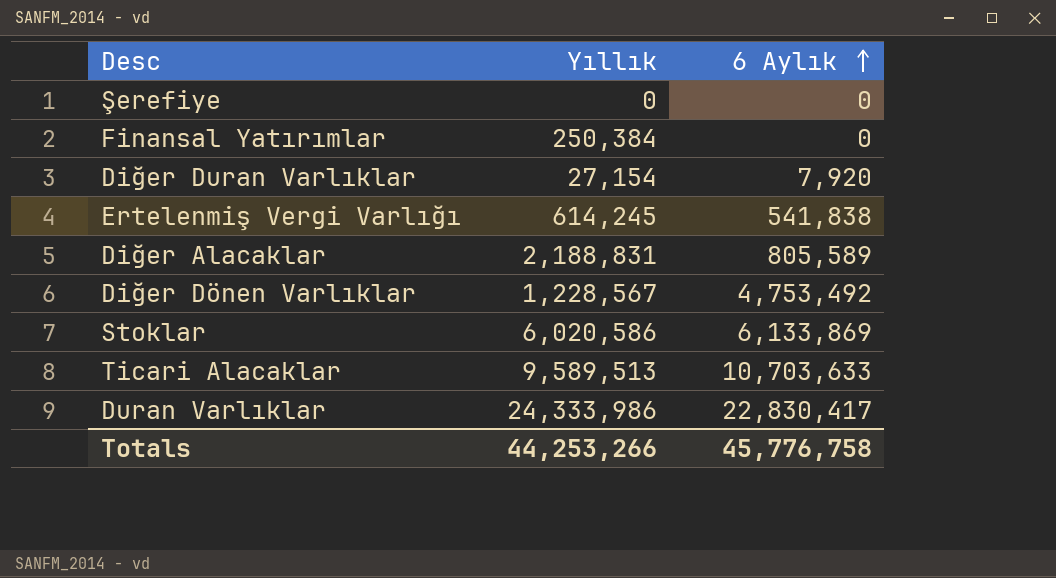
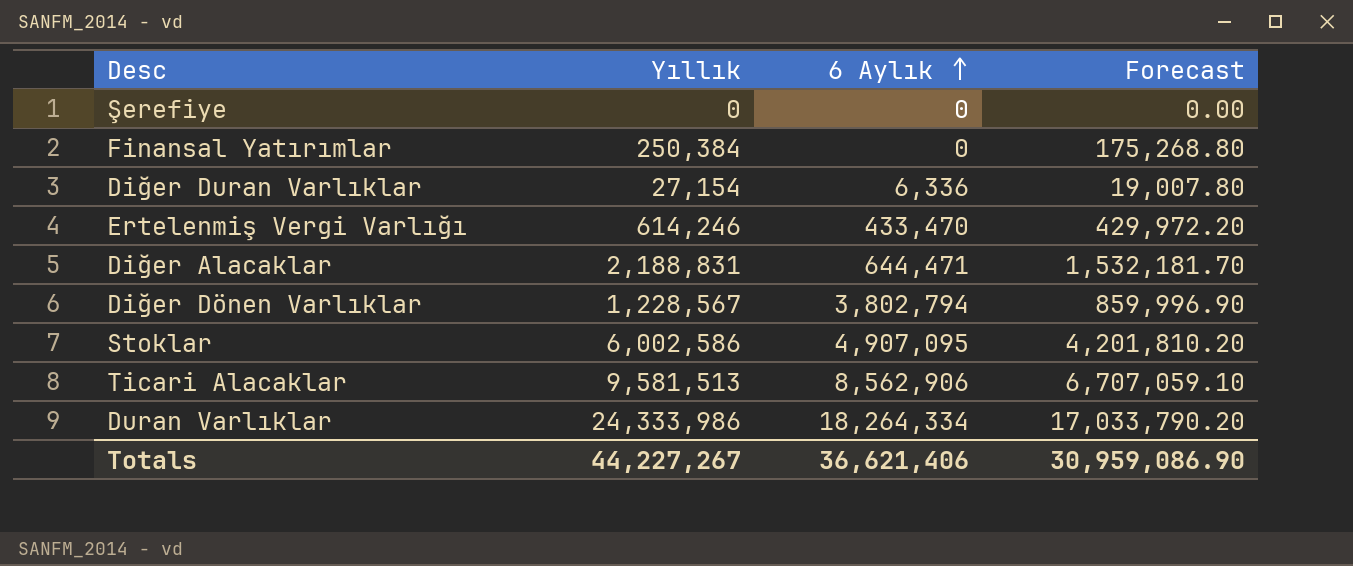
column Forecast | formula: none -> [Yıllık] * 0.7
Diğer Duran Varlıklar | 6 Aylık: 7,920 -> 6,336
Ertelenmiş Vergi Varlığı | Yıllık: 614,245 -> 614,246
Ertelenmiş Vergi Varlığı | 6 Aylık: 541,838 -> 433,470
Diğer Alacaklar | 6 Aylık: 805,589 -> 644,471
Diğer Dönen Varlıklar | 6 Aylık: 4,753,492 -> 3,802,794
Stoklar | Yıllık: 6,020,586 -> 6,002,586
Stoklar | 6 Aylık: 6,133,869 -> 4,907,095
Ticari Alacaklar | Yıllık: 9,589,513 -> 9,581,513
Ticari Alacaklar | 6 Aylık: 10,703,633 -> 8,562,906
Duran Varlıklar | 6 Aylık: 22,830,417 -> 18,264,334
Totals | Yıllık: 44,253,266 -> 44,227,267
Totals | 6 Aylık: 45,776,758 -> 36,621,406

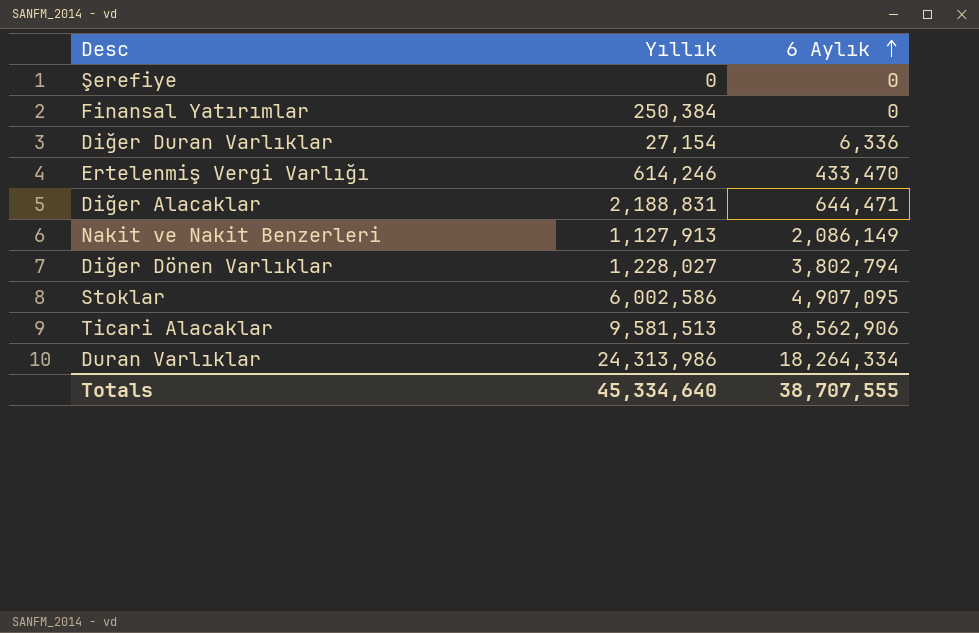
column Forecast | formula: [Yıllık] * 0.7 -> none
row Nakit ve Nakit Benzerleri: none -> 1,127,913 | 2,086,149
Diğer Dönen Varlıklar | Yıllık: 1,228,567 -> 1,228,027
Duran Varlıklar | Yıllık: 24,333,986 -> 24,313,986
Totals | Yıllık: 44,227,267 -> 45,334,640
Totals | 6 Aylık: 36,621,406 -> 38,707,555

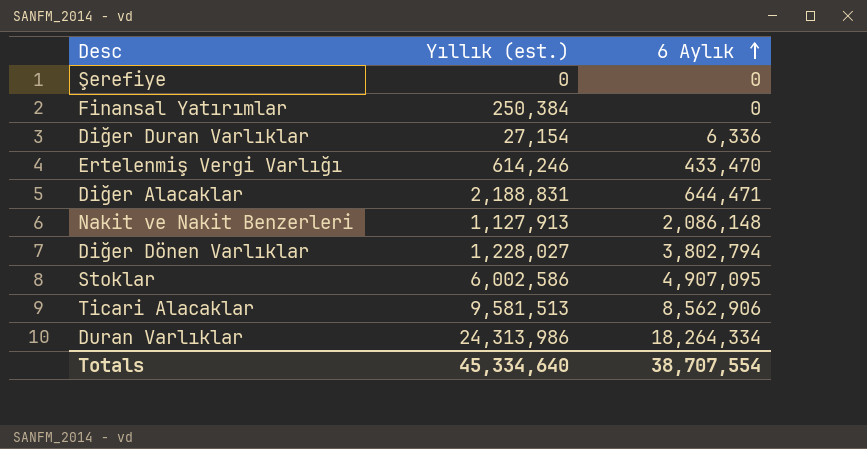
column name: Yıllık -> Yıllık (est.)
Nakit ve Nakit Benzerleri | 6 Aylık: 2,086,149 -> 2,086,148
Totals | 6 Aylık: 38,707,555 -> 38,707,554

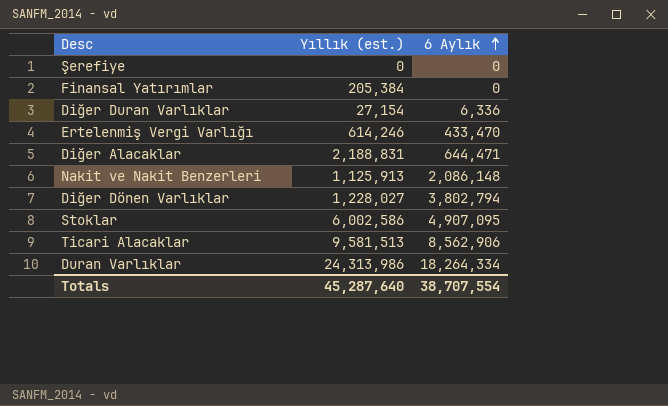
Finansal Yatırımlar | Yıllık (est.): 250,384 -> 205,384
Nakit ve Nakit Benzerleri | Yıllık (est.): 1,127,913 -> 1,125,913
Totals | Yıllık (est.): 45,334,640 -> 45,287,640

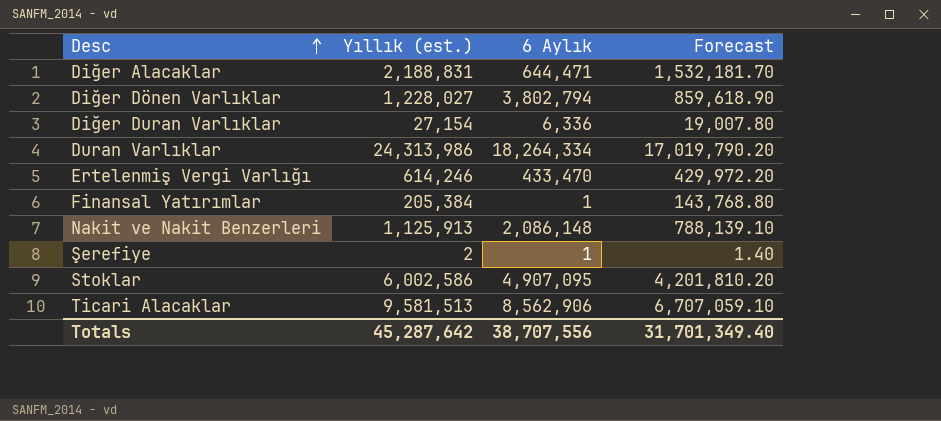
row order: 6 Aylık ascending -> Desc ascending
column Forecast | formula: none -> [Yıllık (est.)] * 0.7
Finansal Yatırımlar | 6 Aylık: 0 -> 1
Şerefiye | Yıllık (est.): 0 -> 2
Şerefiye | 6 Aylık: 0 -> 1
Totals | Yıllık (est.): 45,287,640 -> 45,287,642
Totals | 6 Aylık: 38,707,554 -> 38,707,556

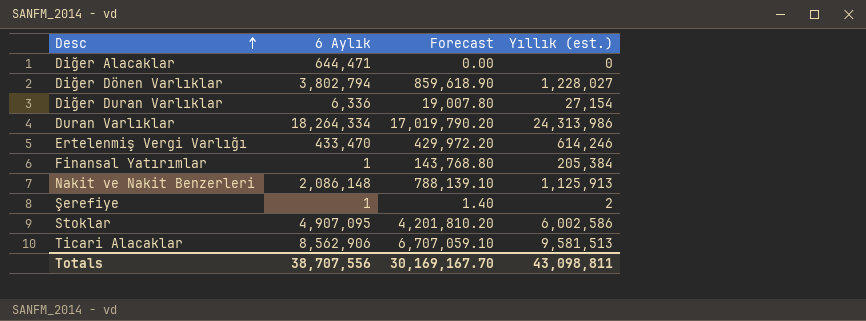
column Yıllık (est.) | position: 2 -> 4
Diğer Alacaklar | Forecast: 1,532,181.70 -> 0.00
Diğer Alacaklar | Yıllık (est.): 2,188,831 -> 0
Totals | Forecast: 31,701,349.40 -> 30,169,167.70
Totals | Yıllık (est.): 45,287,642 -> 43,098,811

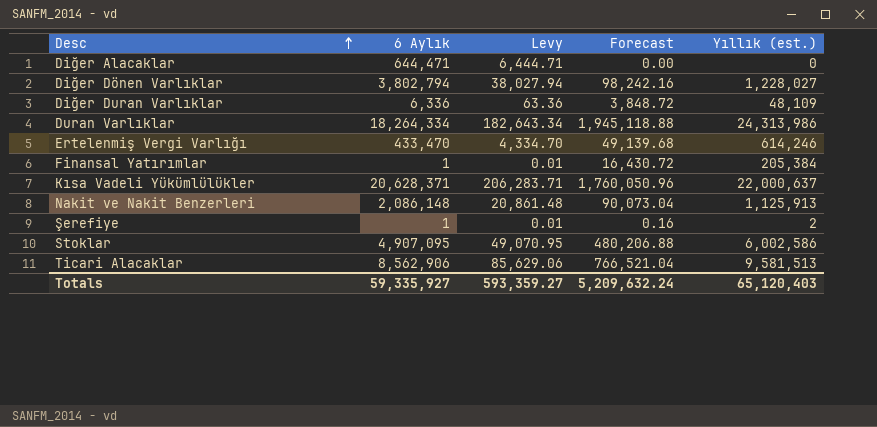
column Levy | formula: none -> [6 Aylık] * 0.01
column Forecast | formula: [Yıllık (est.)] * 0.7 -> [Yıllık (est.)] * 0.08
Diğer Duran Varlıklar | Yıllık (est.): 27,154 -> 48,109
row Kısa Vadeli Yükümlülükler: none -> 20,628,371 | 206,283.71 | 1,760,050.96 | 22,000,637
Totals | 6 Aylık: 38,707,556 -> 59,335,927
Totals | Forecast: 30,169,167.70 -> 5,209,632.24
Totals | Yıllık (est.): 43,098,811 -> 65,120,403

